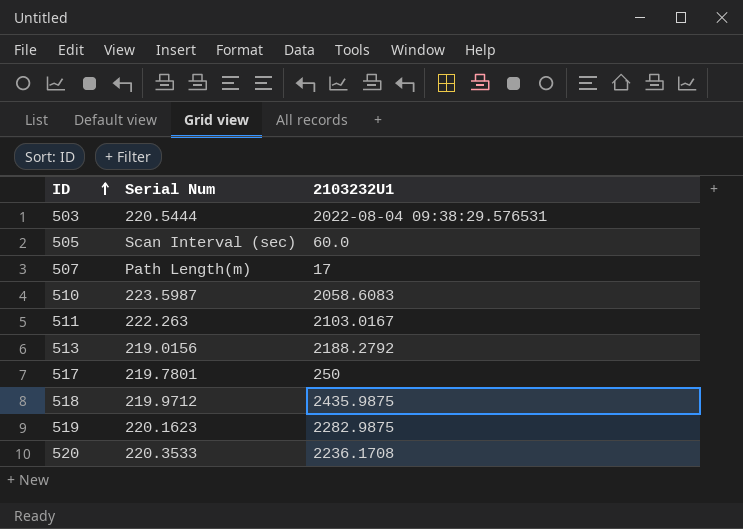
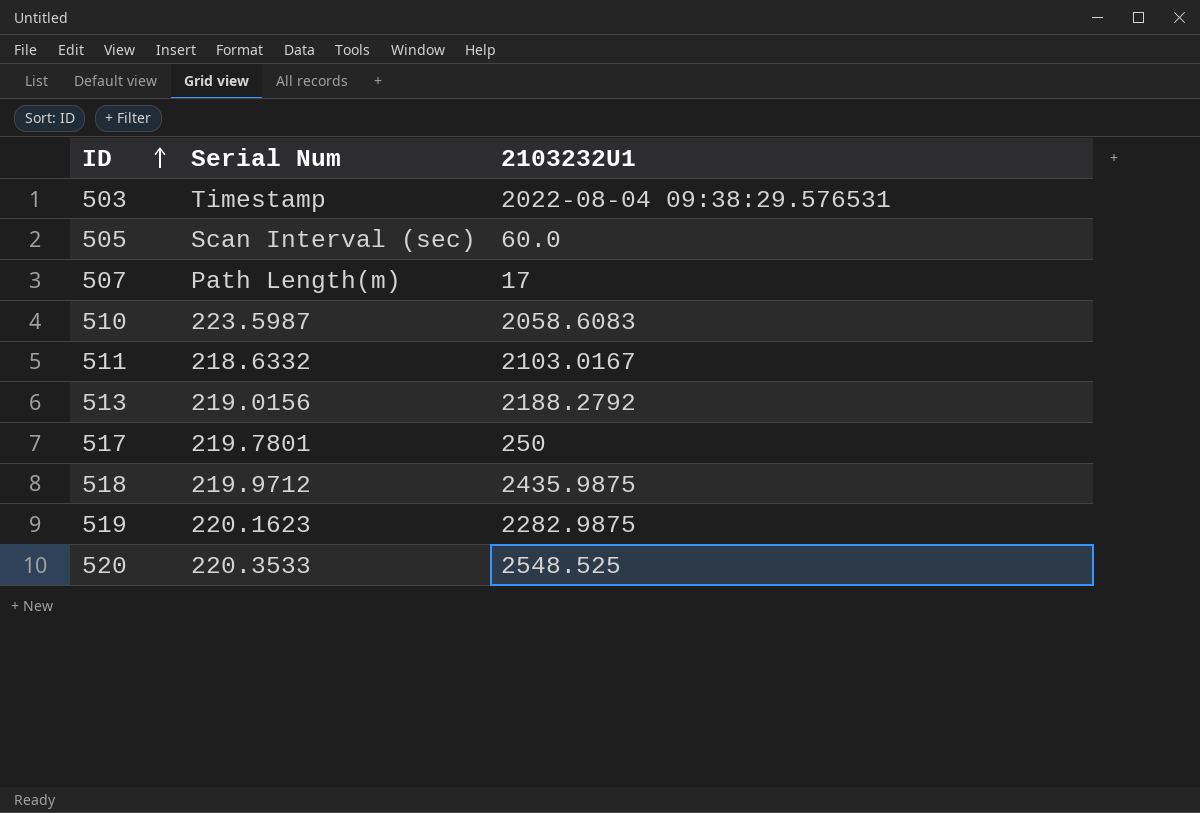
503 | Serial Num: 220.5444 -> Timestamp
511 | Serial Num: 222.263 -> 218.6332
520 | 2103232U1: 2236.1708 -> 2548.525

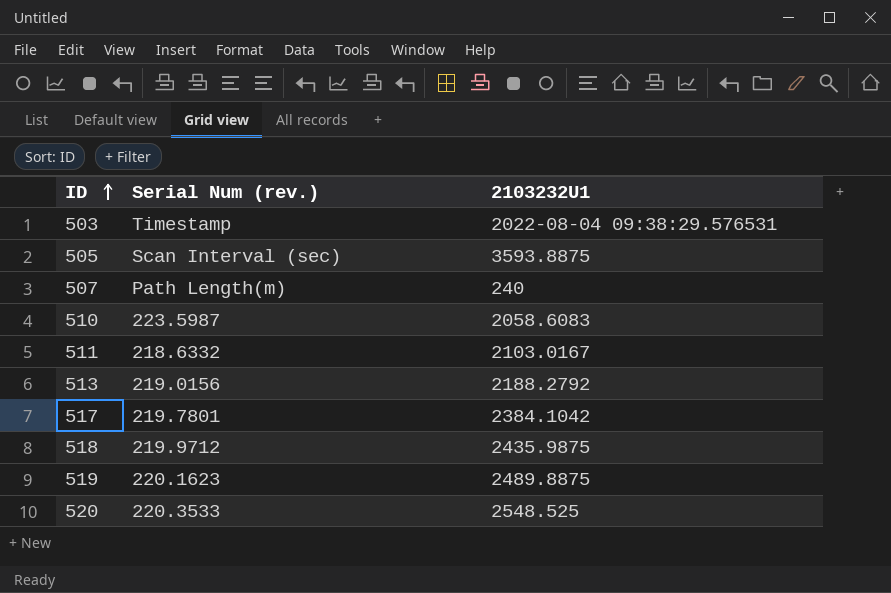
column name: Serial Num -> Serial Num (rev.)
505 | 2103232U1: 60.0 -> 3593.8875
507 | 2103232U1: 17 -> 240
517 | 2103232U1: 250 -> 2384.1042
519 | 2103232U1: 2282.9875 -> 2489.8875

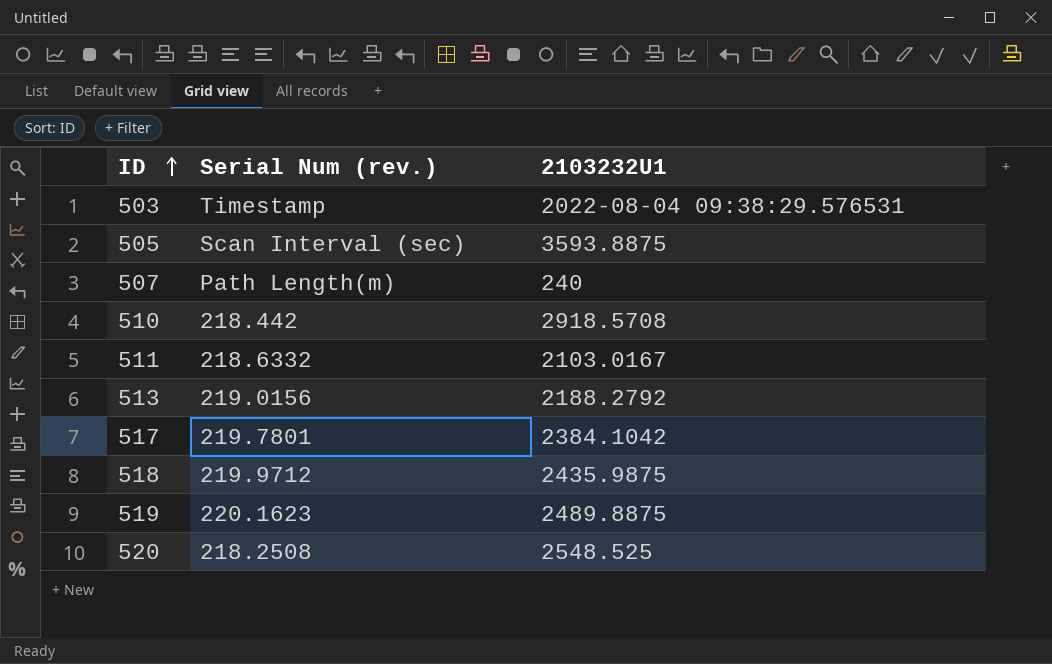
510 | Serial Num (rev.): 223.5987 -> 218.442
510 | 2103232U1: 2058.6083 -> 2918.5708
520 | Serial Num (rev.): 220.3533 -> 218.2508

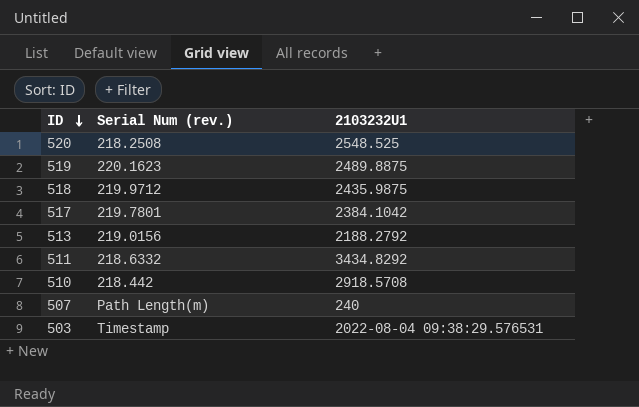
row order: ID ascending -> ID descending
row 505: Scan Interval (sec) | 3593.8875 -> none
511 | 2103232U1: 2103.0167 -> 3434.8292

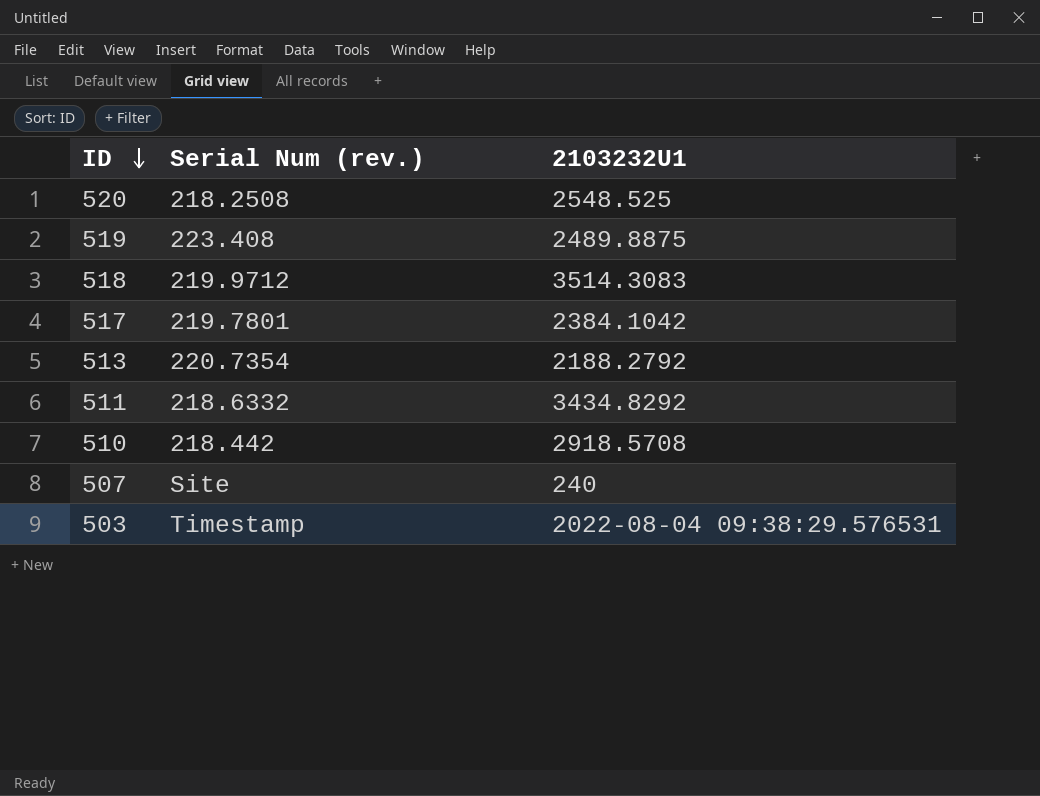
519 | Serial Num (rev.): 220.1623 -> 223.408
518 | 2103232U1: 2435.9875 -> 3514.3083
513 | Serial Num (rev.): 219.0156 -> 220.7354
507 | Serial Num (rev.): Path Length(m) -> Site

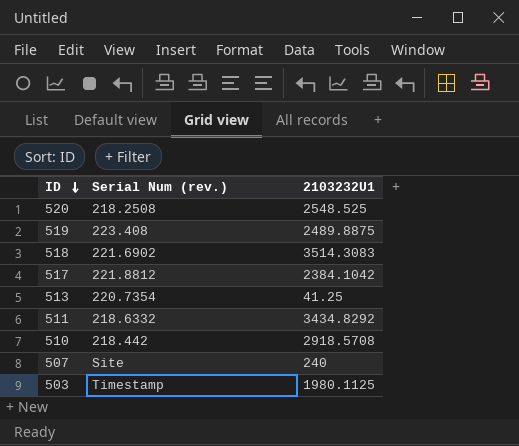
518 | Serial Num (rev.): 219.9712 -> 221.6902
517 | Serial Num (rev.): 219.7801 -> 221.8812
513 | 2103232U1: 2188.2792 -> 41.25
503 | 2103232U1: 2022-08-04 09:38:29.576531 -> 1980.1125

